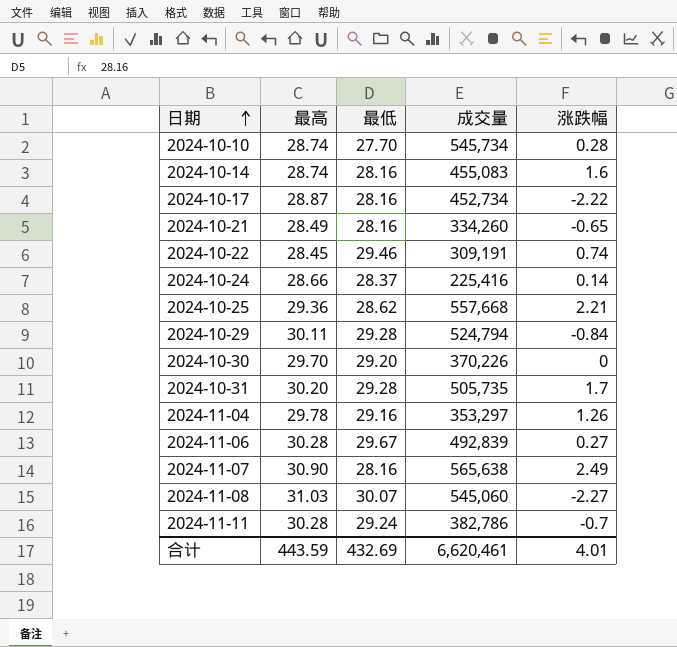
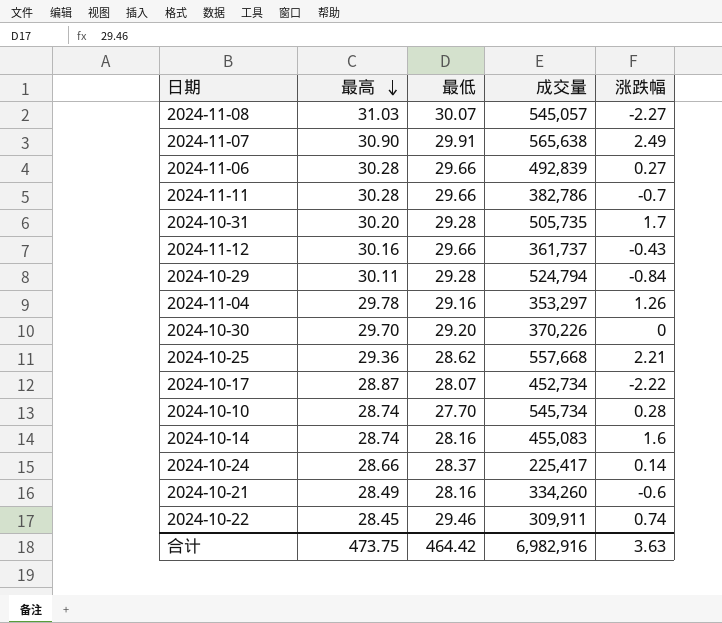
row order: 日期 ascending -> 最高 descending
2024-11-08 | 成交量: 545,060 -> 545,057
2024-11-07 | 最低: 28.16 -> 29.91
2024-11-06 | 最低: 29.67 -> 29.66
2024-11-11 | 最低: 29.24 -> 29.66
row 2024-11-12: none -> 30.16 | 29.66 | 361,737 | -0.43
2024-10-17 | 最低: 28.16 -> 28.07
2024-10-24 | 成交量: 225,416 -> 225,417
2024-10-21 | 涨跌幅: -0.65 -> -0.6
2024-10-22 | 成交量: 309,191 -> 309,911
合计 | 最高: 443.59 -> 473.75
合计 | 最低: 432.69 -> 464.42
合计 | 成交量: 6,620,461 -> 6,982,916
合计 | 涨跌幅: 4.01 -> 3.63

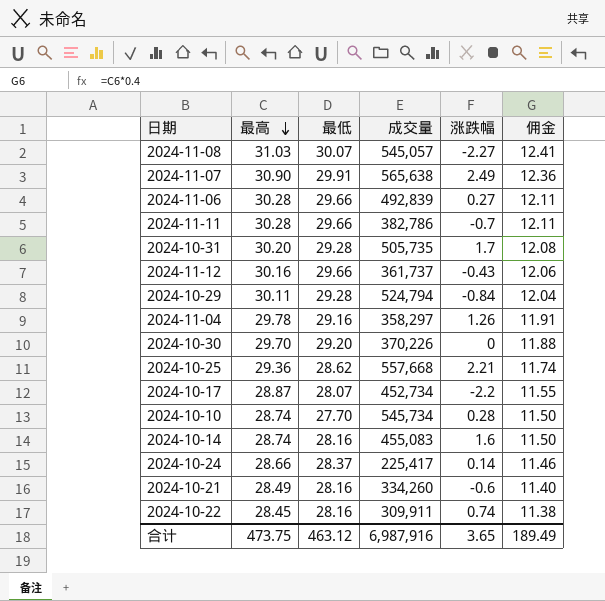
column 佣金 | formula: none -> [最高] * 0.4
2024-11-04 | 成交量: 353,297 -> 358,297
2024-10-17 | 涨跌幅: -2.22 -> -2.2
2024-10-22 | 最低: 29.46 -> 28.16
合计 | 最低: 464.42 -> 463.12
合计 | 成交量: 6,982,916 -> 6,987,916
合计 | 涨跌幅: 3.63 -> 3.65

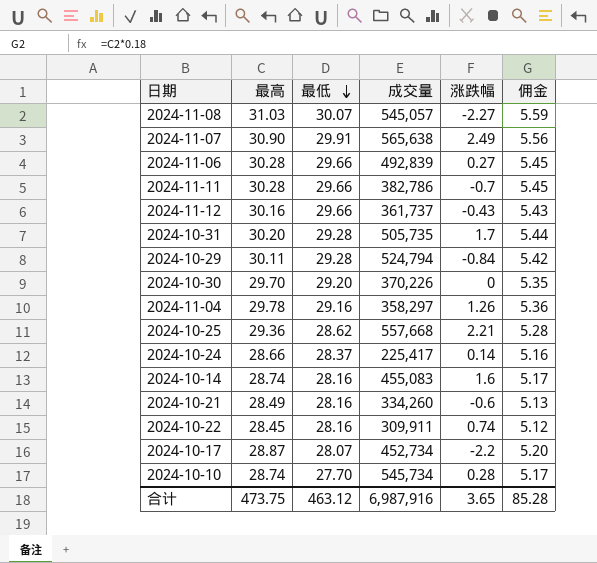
row order: 最高 descending -> 最低 descending
column 佣金 | formula: [最高] * 0.4 -> [最高] * 0.18
合计 | 佣金: 189.49 -> 85.28

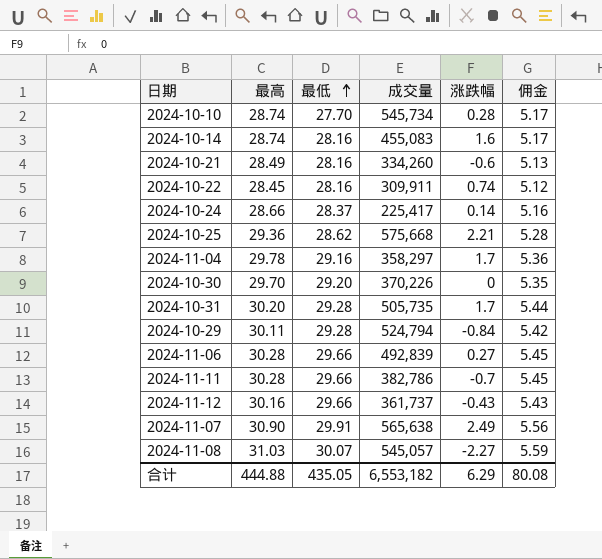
row order: 最低 descending -> 最低 ascending
row 2024-10-17: 28.87 | 28.07 | 452,734 | -2.2 | 5.20 -> none
2024-10-25 | 成交量: 557,668 -> 575,668
2024-11-04 | 涨跌幅: 1.26 -> 1.7
合计 | 最高: 473.75 -> 444.88
合计 | 最低: 463.12 -> 435.05
合计 | 成交量: 6,987,916 -> 6,553,182
合计 | 涨跌幅: 3.65 -> 6.29
合计 | 佣金: 85.28 -> 80.08

